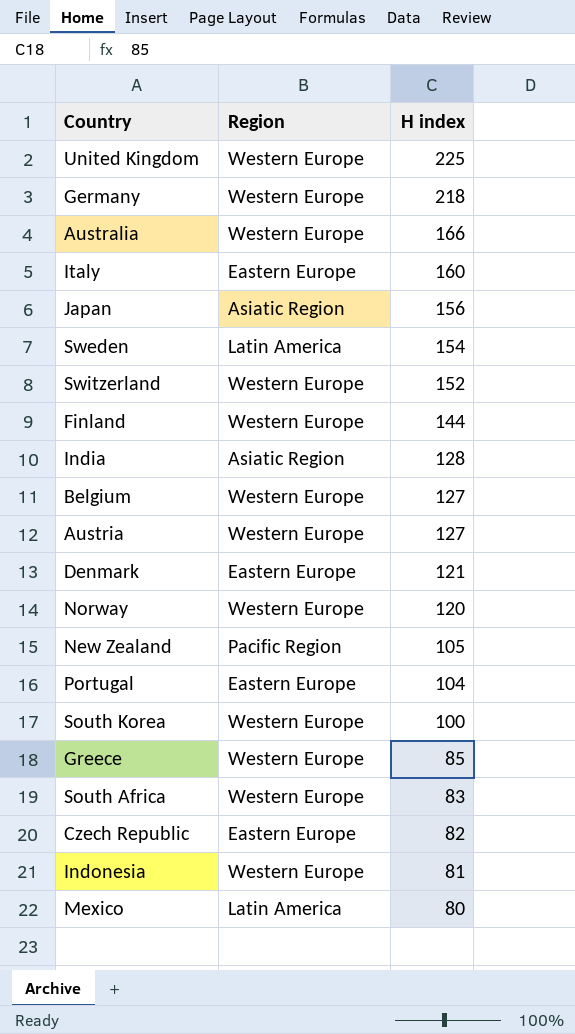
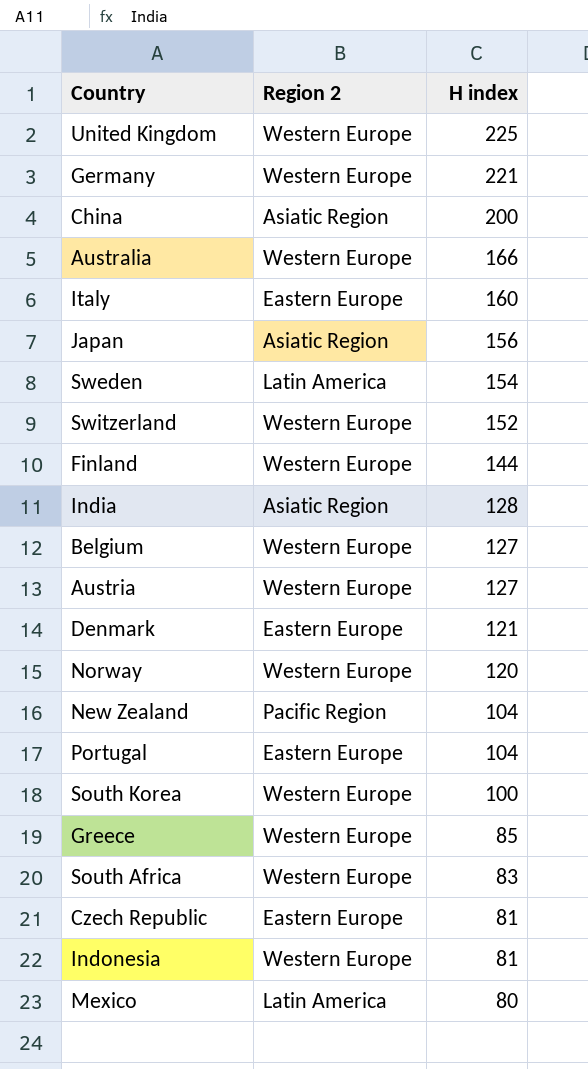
column name: Region -> Region 2
Germany | H index: 218 -> 221
row China: none -> Asiatic Region | 200
New Zealand | H index: 105 -> 104
Czech Republic | H index: 82 -> 81

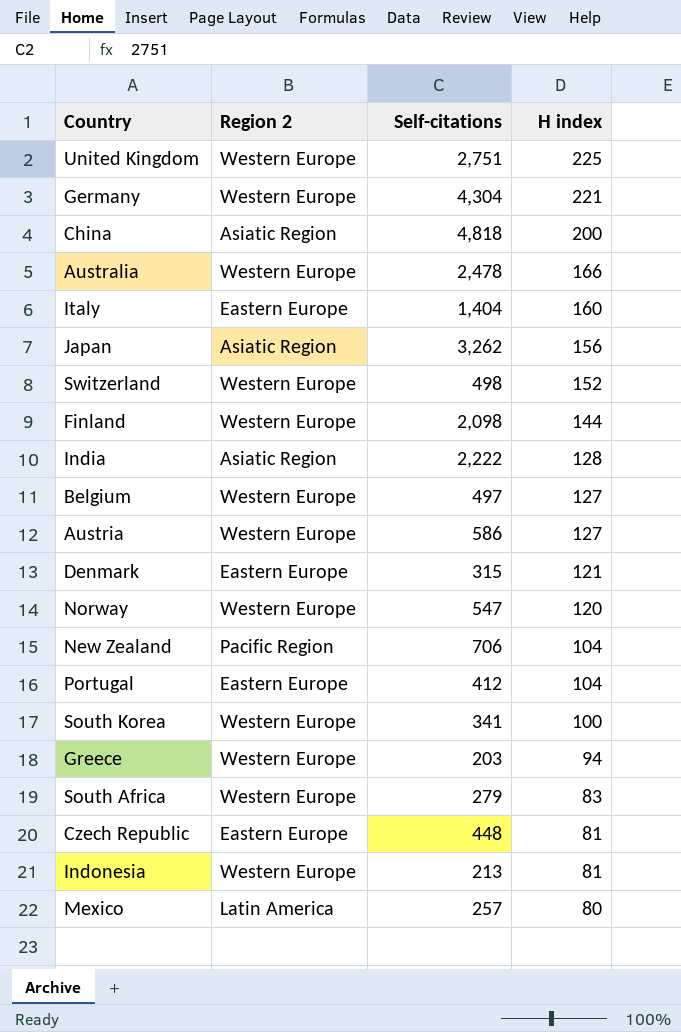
column Self-citations | position: none -> 3
row Sweden: Latin America | 154 -> none
Greece | H index: 85 -> 94

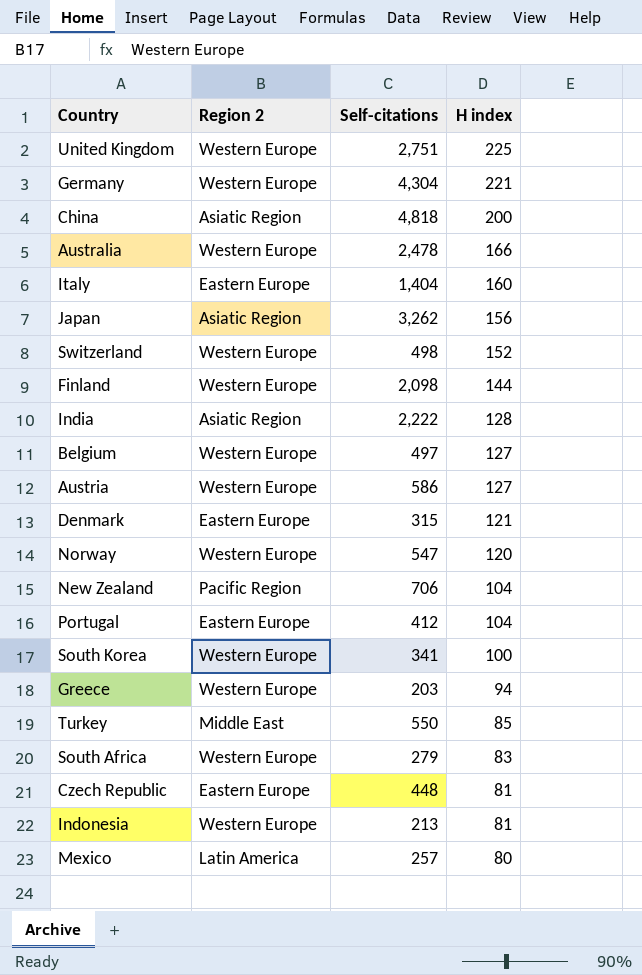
row Turkey: none -> Middle East | 550 | 85

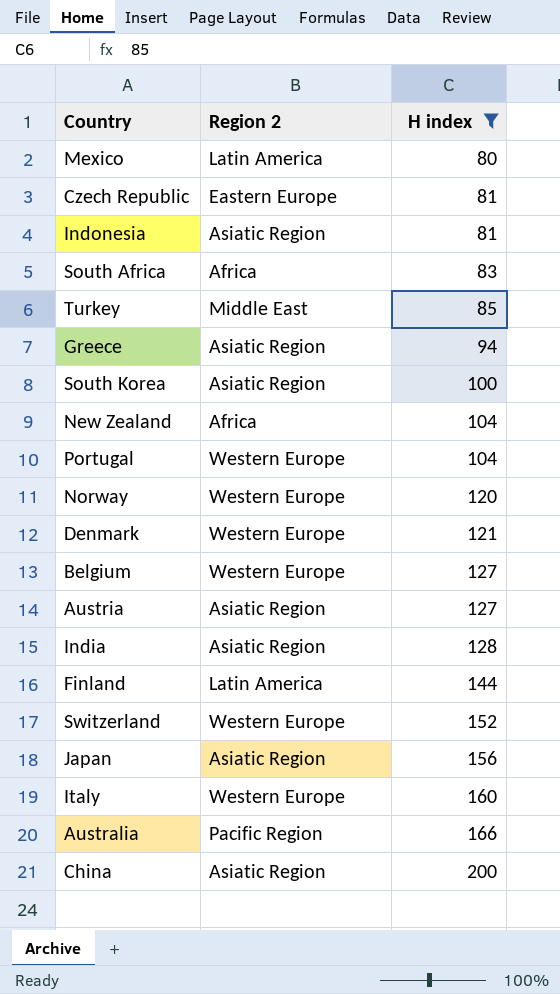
filter: none -> H index <= 200
row order: H index descending -> H index ascending
column Self-citations | position: 3 -> none
Indonesia | Region 2: Western Europe -> Asiatic Region
South Africa | Region 2: Western Europe -> Africa
Greece | Region 2: Western Europe -> Asiatic Region
South Korea | Region 2: Western Europe -> Asiatic Region
New Zealand | Region 2: Pacific Region -> Africa
Portugal | Region 2: Eastern Europe -> Western Europe
Denmark | Region 2: Eastern Europe -> Western Europe
Austria | Region 2: Western Europe -> Asiatic Region
Finland | Region 2: Western Europe -> Latin America
Italy | Region 2: Eastern Europe -> Western Europe
Australia | Region 2: Western Europe -> Pacific Region

